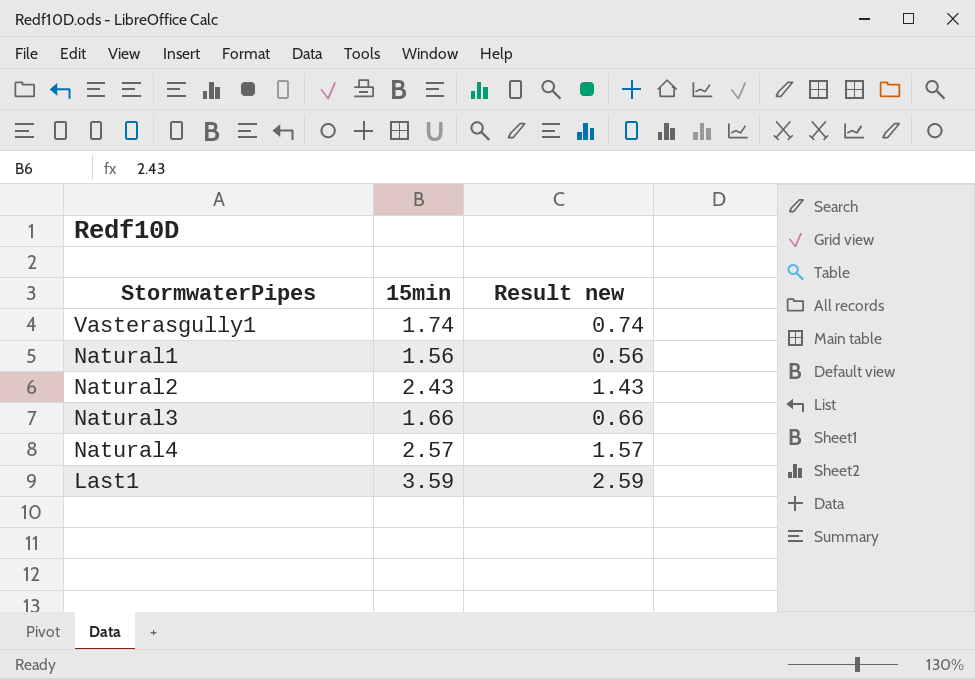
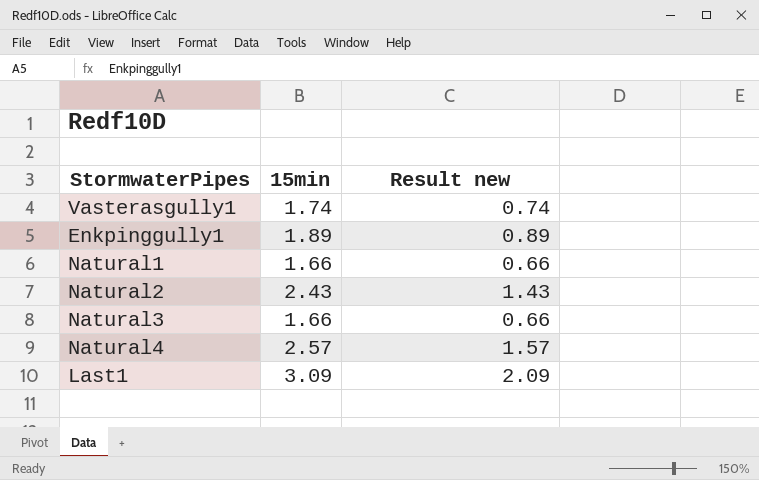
row Enkpinggully1: none -> 1.89 | 0.89
Natural1 | 15min: 1.56 -> 1.66
Natural1 | Result new: 0.56 -> 0.66
Last1 | 15min: 3.59 -> 3.09
Last1 | Result new: 2.59 -> 2.09

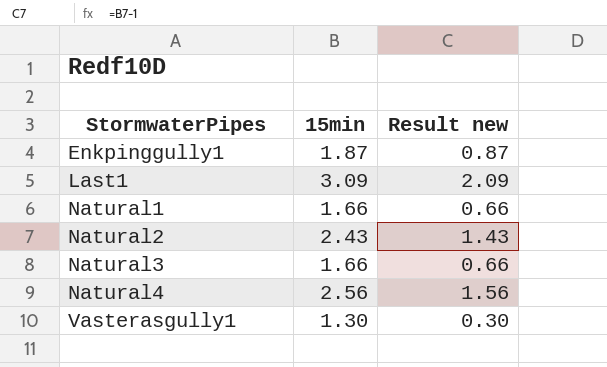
row order: none -> StormwaterPipes ascending
Enkpinggully1 | 15min: 1.89 -> 1.87
Enkpinggully1 | Result new: 0.89 -> 0.87
Natural4 | 15min: 2.57 -> 2.56
Natural4 | Result new: 1.57 -> 1.56
Vasterasgully1 | 15min: 1.74 -> 1.30
Vasterasgully1 | Result new: 0.74 -> 0.30

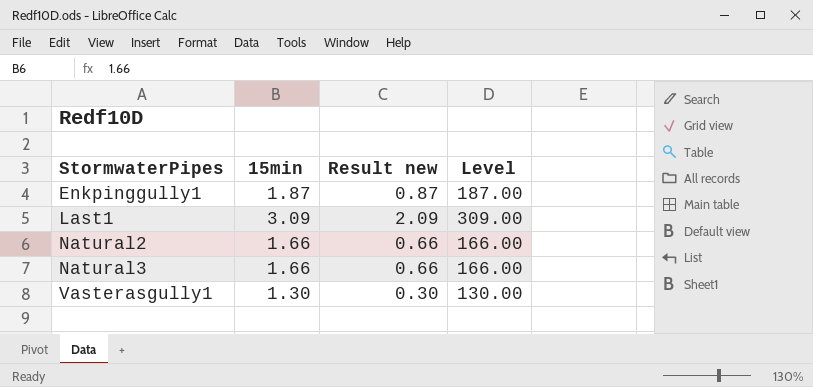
column Level | formula: none -> [15min] * 100
row Natural1: 1.66 | 0.66 -> none
row Natural4: 2.56 | 1.56 -> none
Natural2 | 15min: 2.43 -> 1.66
Natural2 | Result new: 1.43 -> 0.66

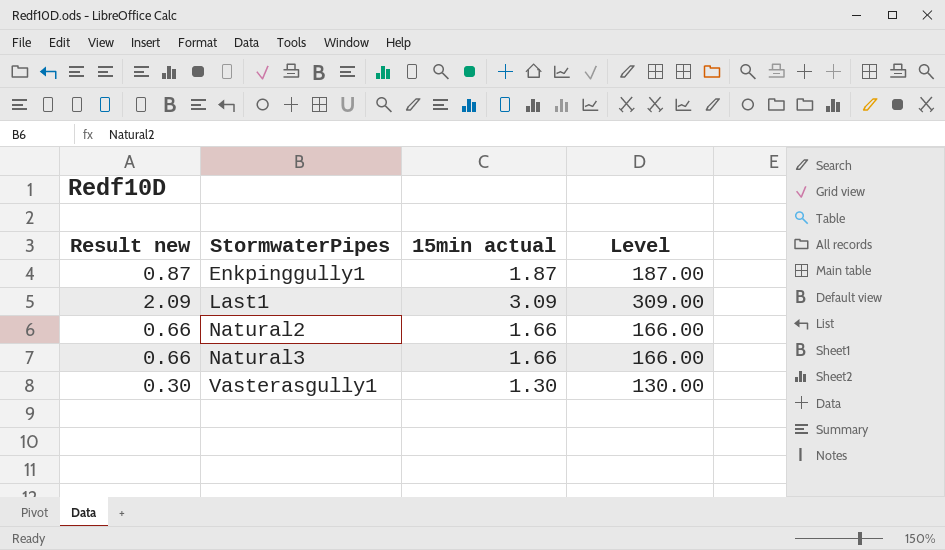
column Result new | position: 3 -> 1
column name: 15min -> 15min actual

